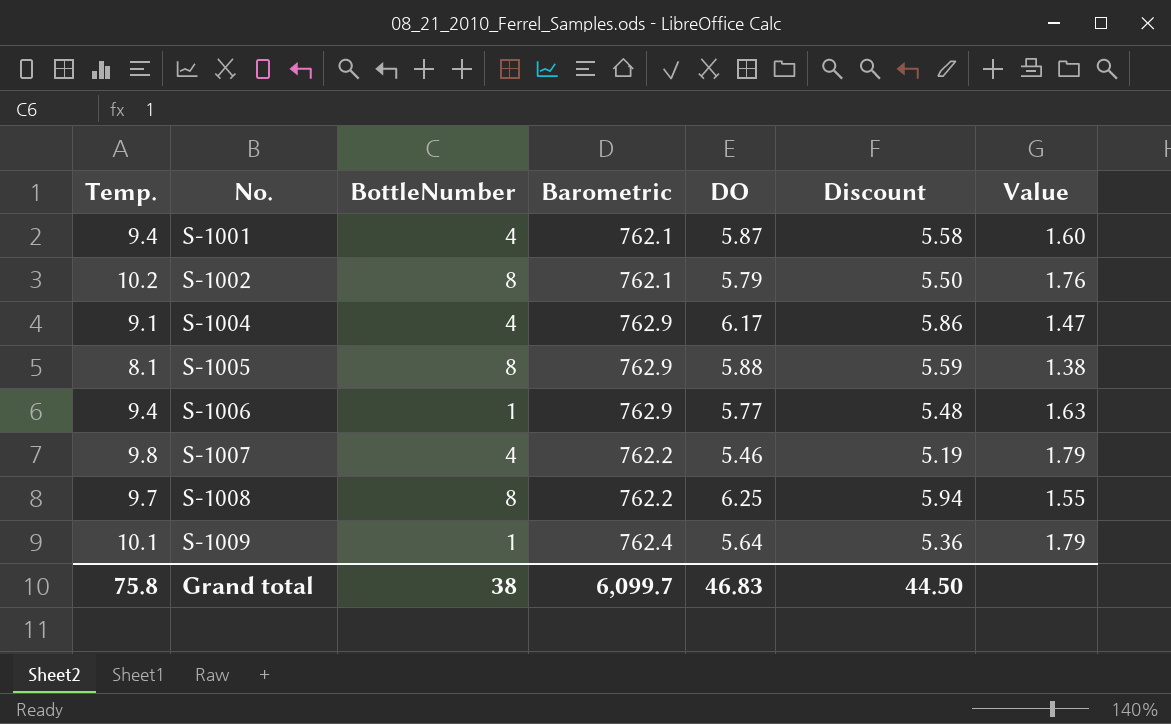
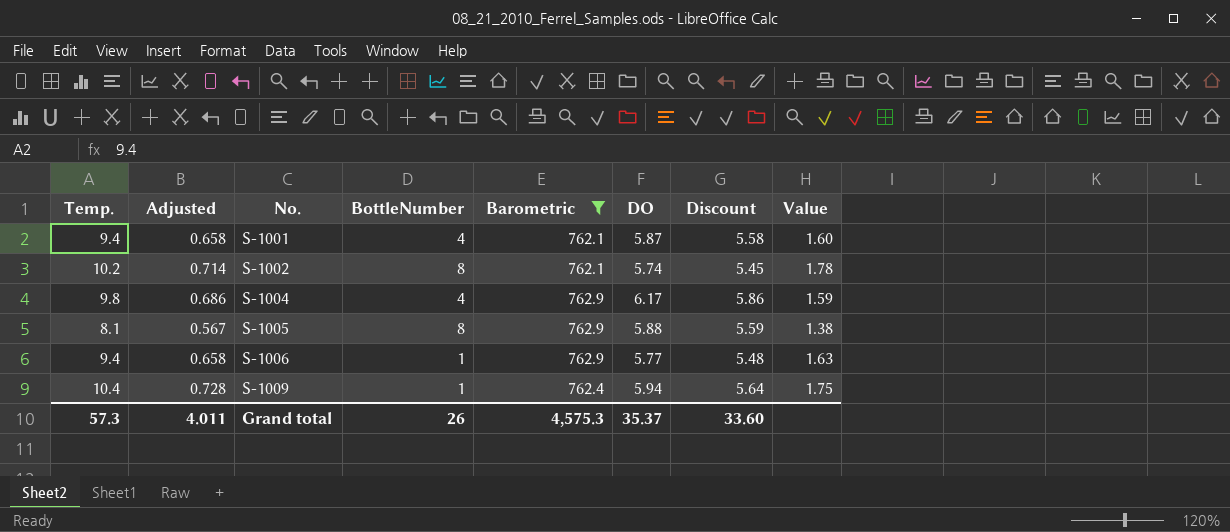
filter: none -> Barometric != 762.2
column Adjusted | formula: none -> [Temp.] * 0.07
S-1002 | DO: 5.79 -> 5.74
S-1002 | Discount: 5.50 -> 5.45
S-1002 | Value: 1.76 -> 1.78
S-1004 | Temp.: 9.1 -> 9.8
S-1004 | Value: 1.47 -> 1.59
S-1009 | Temp.: 10.1 -> 10.4
S-1009 | DO: 5.64 -> 5.94
S-1009 | Discount: 5.36 -> 5.64
S-1009 | Value: 1.79 -> 1.75
Grand total | Temp.: 75.8 -> 57.3
Grand total | BottleNumber: 38 -> 26
Grand total | Barometric: 6,099.7 -> 4,575.3
Grand total | DO: 46.83 -> 35.37
Grand total | Discount: 44.50 -> 33.60

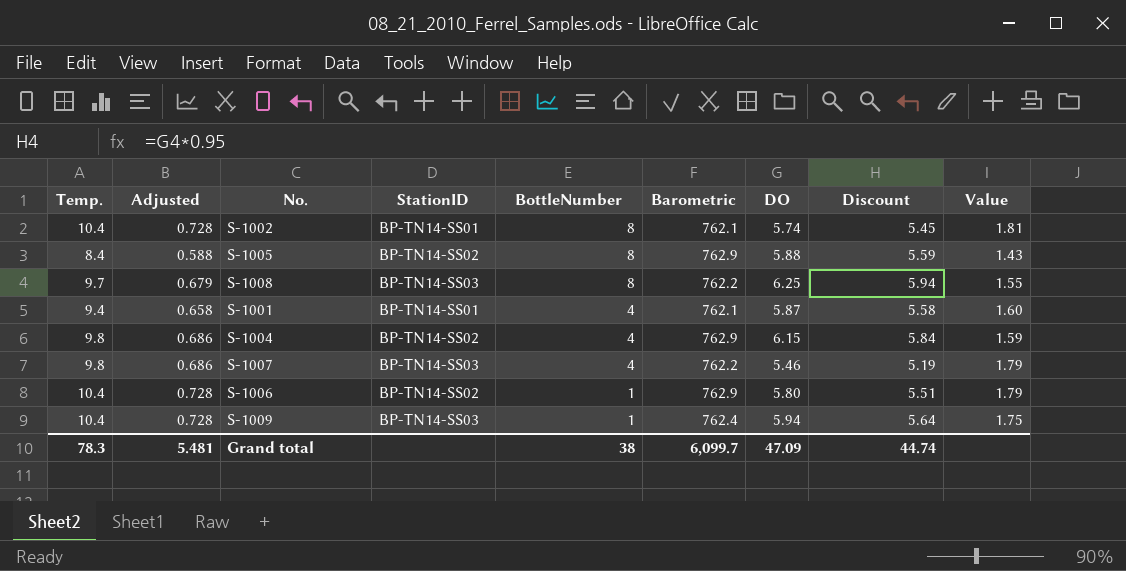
filter: Barometric != 762.2 -> none
row order: No. ascending -> BottleNumber descending
column StationID | position: none -> 4
S-1002 | Temp.: 10.2 -> 10.4
S-1002 | Adjusted: 0.714 -> 0.728
S-1002 | Value: 1.78 -> 1.81
S-1005 | Temp.: 8.1 -> 8.4
S-1005 | Adjusted: 0.567 -> 0.588
S-1005 | Value: 1.38 -> 1.43
S-1004 | DO: 6.17 -> 6.15
S-1004 | Discount: 5.86 -> 5.84
S-1006 | Temp.: 9.4 -> 10.4
S-1006 | Adjusted: 0.658 -> 0.728
S-1006 | DO: 5.77 -> 5.80
S-1006 | Discount: 5.48 -> 5.51
S-1006 | Value: 1.63 -> 1.79
Grand total | Temp.: 57.3 -> 78.3
Grand total | Adjusted: 4.011 -> 5.481
Grand total | BottleNumber: 26 -> 38
Grand total | Barometric: 4,575.3 -> 6,099.7
Grand total | DO: 35.37 -> 47.09
Grand total | Discount: 33.60 -> 44.74

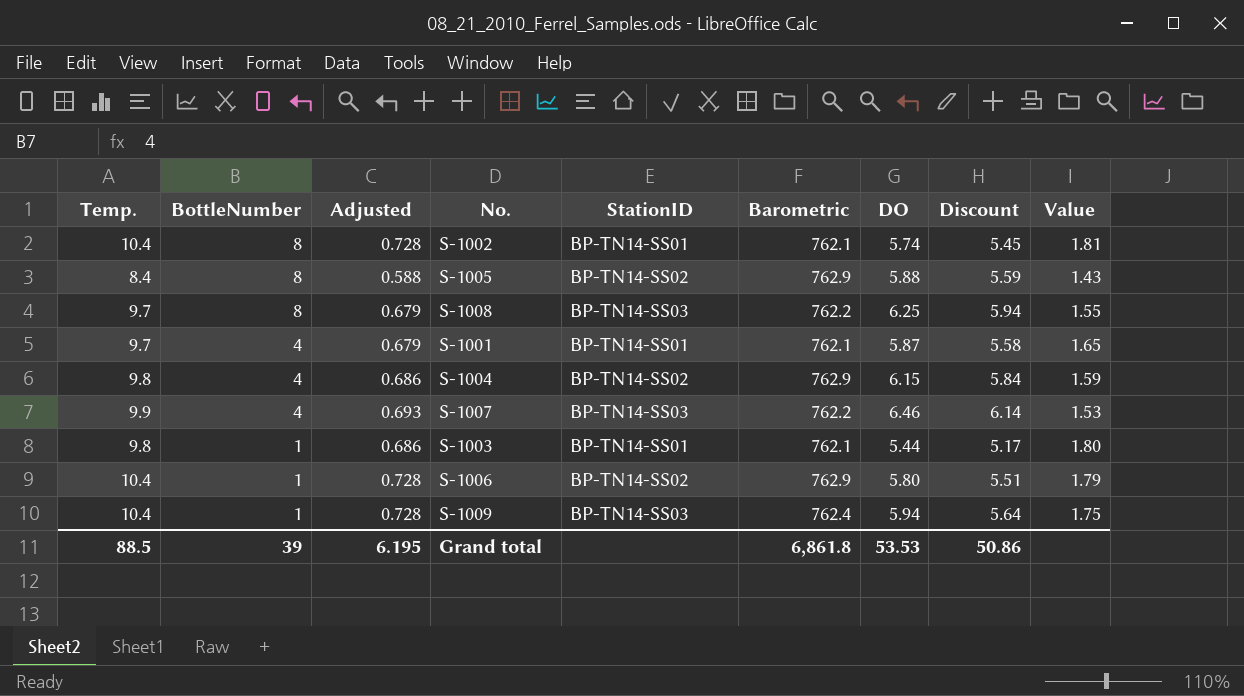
column BottleNumber | position: 5 -> 2
S-1001 | Temp.: 9.4 -> 9.7
S-1001 | Adjusted: 0.658 -> 0.679
S-1001 | Value: 1.60 -> 1.65
S-1007 | Temp.: 9.8 -> 9.9
S-1007 | Adjusted: 0.686 -> 0.693
S-1007 | DO: 5.46 -> 6.46
S-1007 | Discount: 5.19 -> 6.14
S-1007 | Value: 1.79 -> 1.53
row S-1003: none -> 9.8 | 1 | 0.686 | BP-TN14-SS01 | 762.1 | 5.44 | 5.17 | 1.80
Grand total | Temp.: 78.3 -> 88.5
Grand total | BottleNumber: 38 -> 39
Grand total | Adjusted: 5.481 -> 6.195
Grand total | Barometric: 6,099.7 -> 6,861.8
Grand total | DO: 47.09 -> 53.53
Grand total | Discount: 44.74 -> 50.86

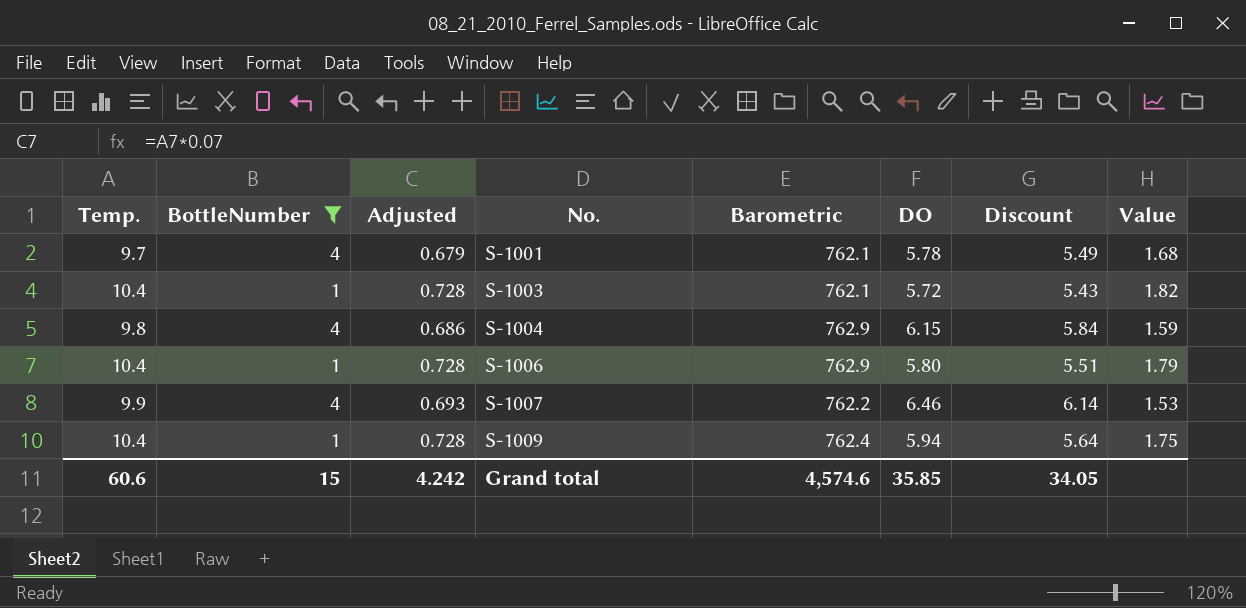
filter: none -> BottleNumber != 8
row order: BottleNumber descending -> No. ascending
column StationID | position: 5 -> none
S-1001 | DO: 5.87 -> 5.78
S-1001 | Discount: 5.58 -> 5.49
S-1001 | Value: 1.65 -> 1.68
S-1003 | Temp.: 9.8 -> 10.4
S-1003 | Adjusted: 0.686 -> 0.728
S-1003 | DO: 5.44 -> 5.72
S-1003 | Discount: 5.17 -> 5.43
S-1003 | Value: 1.80 -> 1.82
Grand total | Temp.: 88.5 -> 60.6
Grand total | BottleNumber: 39 -> 15
Grand total | Adjusted: 6.195 -> 4.242
Grand total | Barometric: 6,861.8 -> 4,574.6
Grand total | DO: 53.53 -> 35.85
Grand total | Discount: 50.86 -> 34.05

